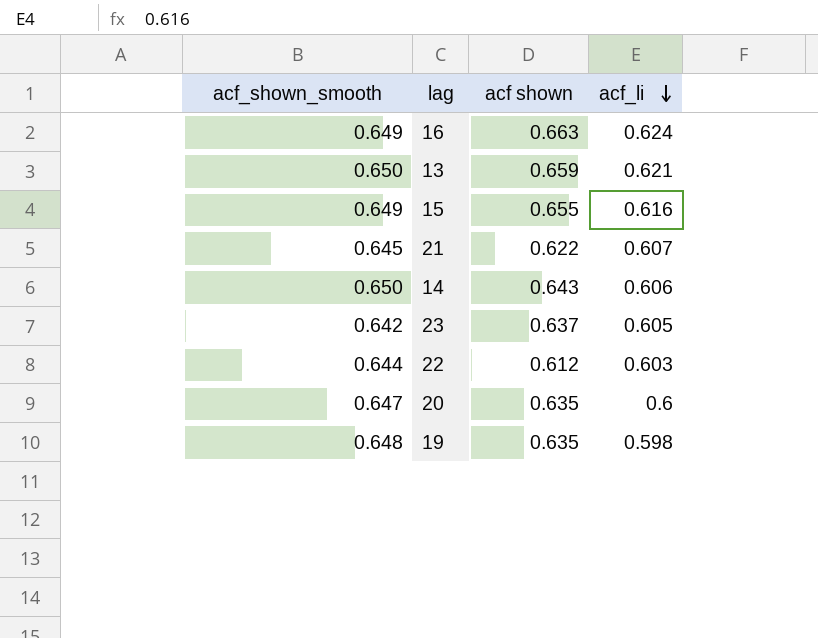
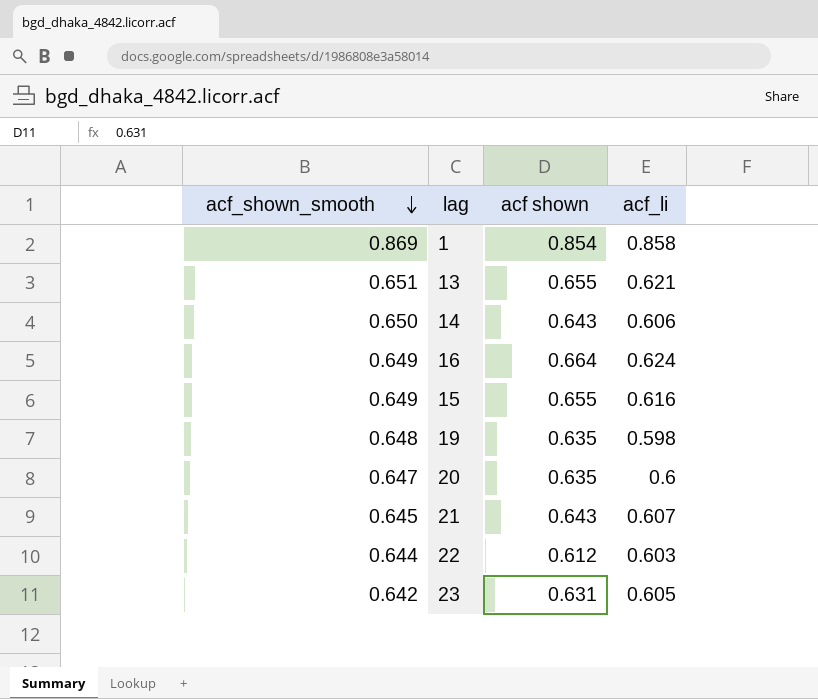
row order: acf_li descending -> acf_shown_smooth descending
row 1: none -> 0.869 | 0.854 | 0.858
13 | acf_shown_smooth: 0.650 -> 0.651
13 | acf shown: 0.659 -> 0.655
16 | acf shown: 0.663 -> 0.664
21 | acf shown: 0.622 -> 0.643
23 | acf shown: 0.637 -> 0.631

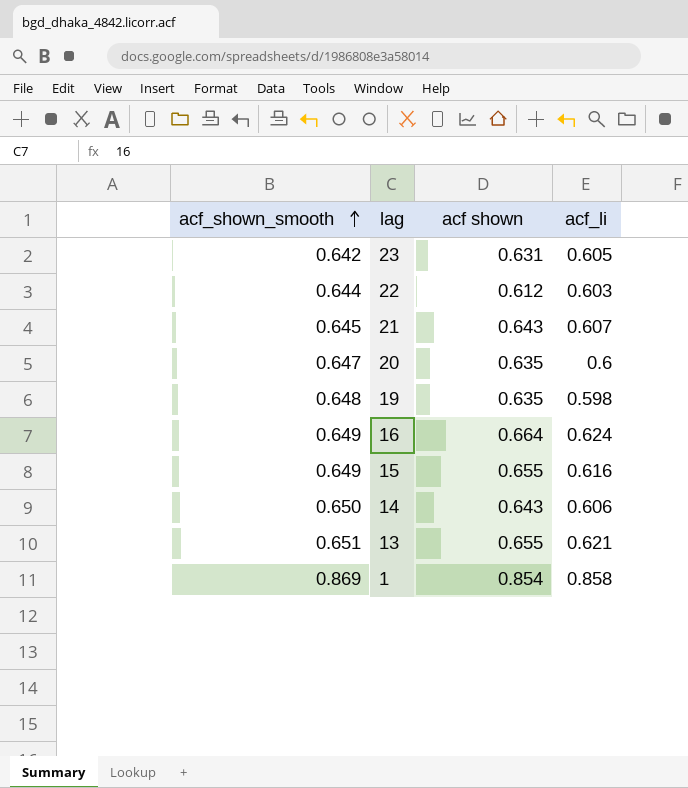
row order: acf_shown_smooth descending -> acf_shown_smooth ascending

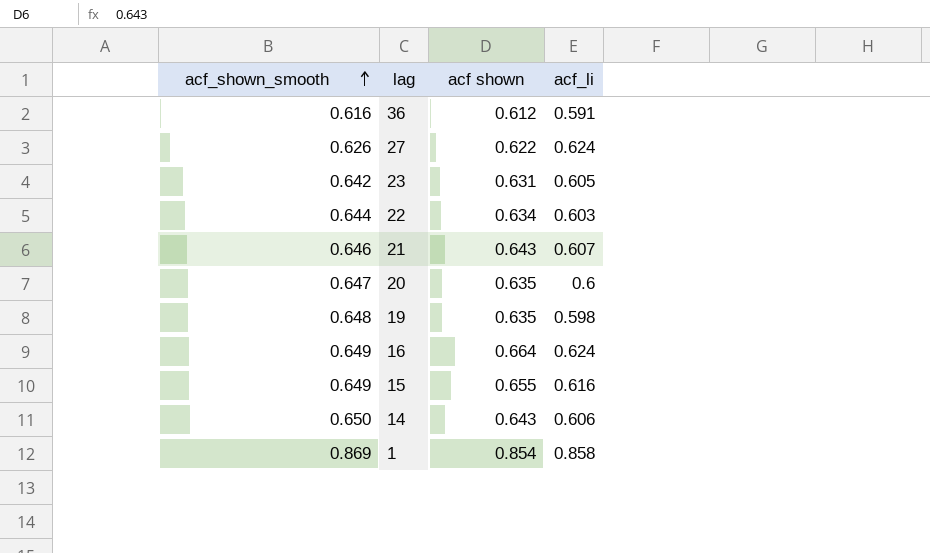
row 13: 0.651 | 0.655 | 0.621 -> none
row 36: none -> 0.616 | 0.612 | 0.591
row 27: none -> 0.626 | 0.622 | 0.624
22 | acf shown: 0.612 -> 0.634
21 | acf_shown_smooth: 0.645 -> 0.646

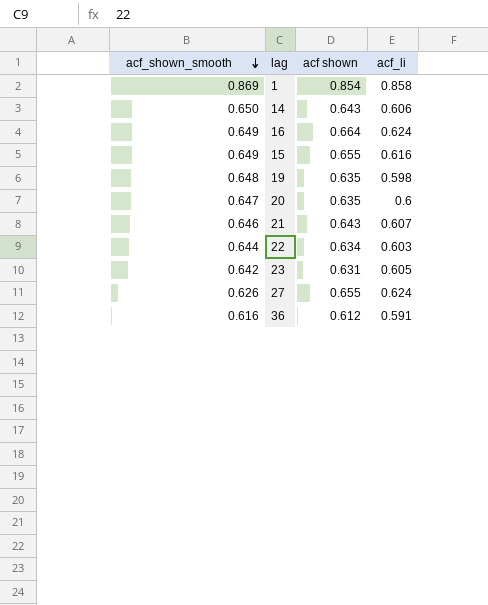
row order: acf_shown_smooth ascending -> acf_shown_smooth descending
27 | acf shown: 0.622 -> 0.655

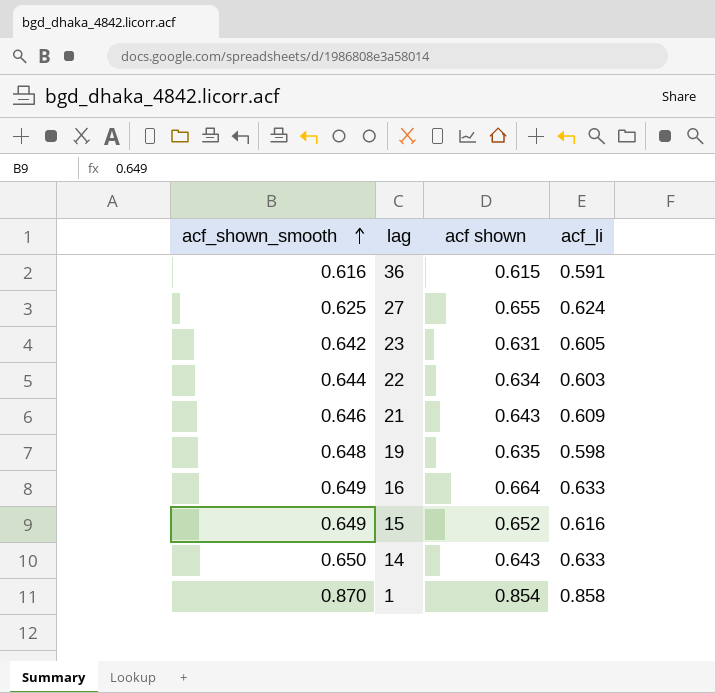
row order: acf_shown_smooth descending -> acf_shown_smooth ascending
row 20: 0.647 | 0.635 | 0.6 -> none
36 | acf shown: 0.612 -> 0.615
27 | acf_shown_smooth: 0.626 -> 0.625
21 | acf_li: 0.607 -> 0.609
16 | acf_li: 0.624 -> 0.633
15 | acf shown: 0.655 -> 0.652
14 | acf_li: 0.606 -> 0.633
1 | acf_shown_smooth: 0.869 -> 0.870

